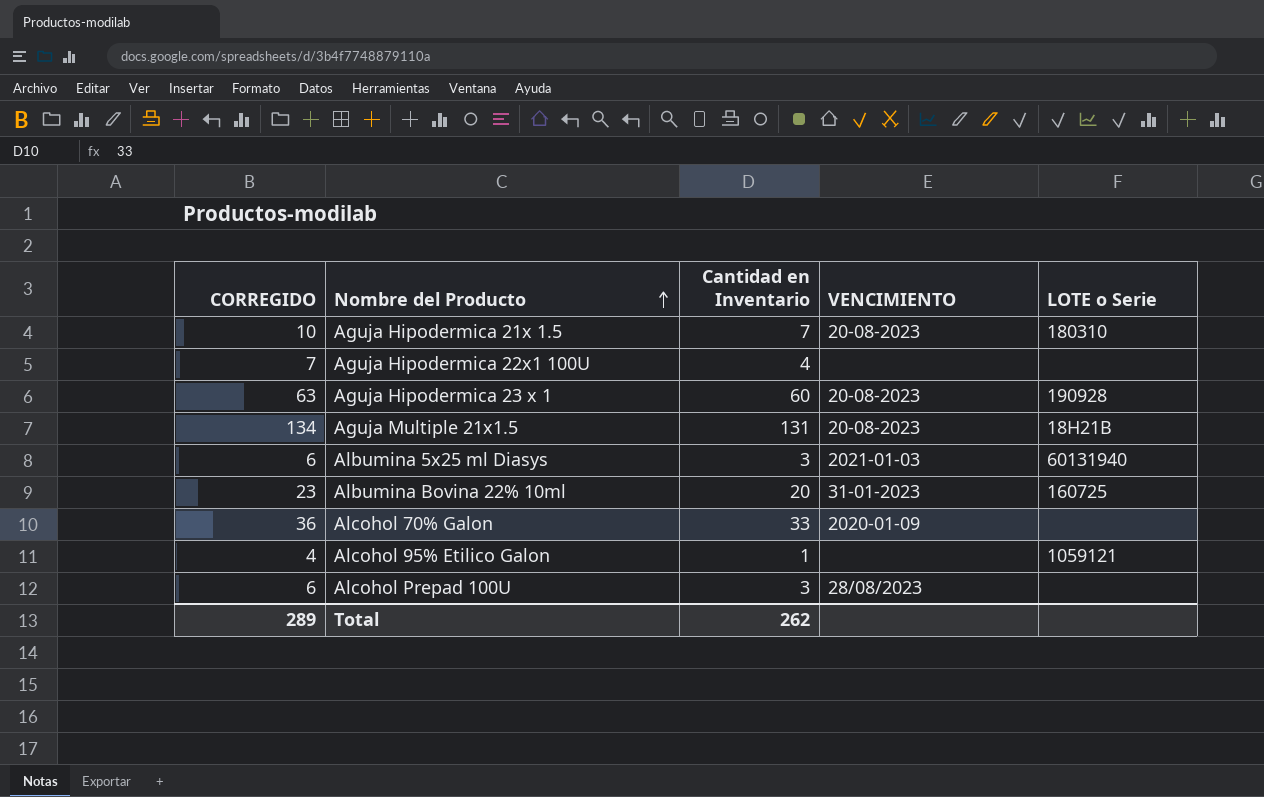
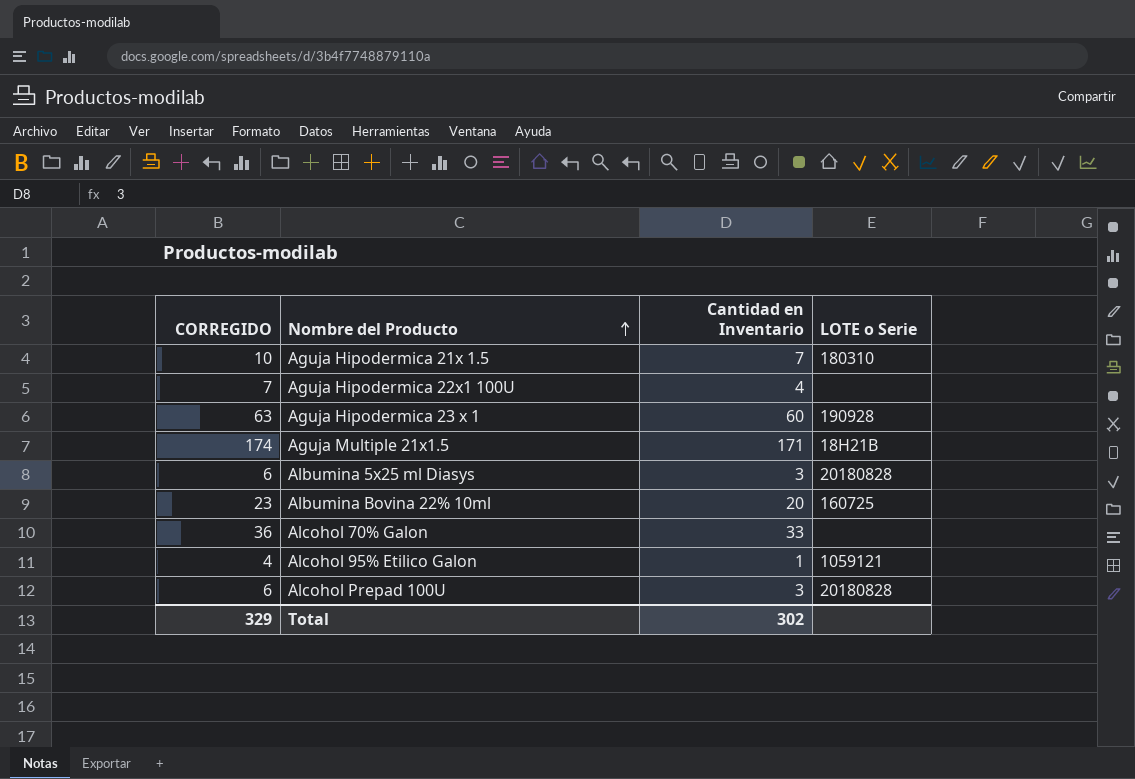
column VENCIMIENTO | position: 4 -> none
Aguja Multiple 21x1.5 | CORREGIDO: 134 -> 174
Aguja Multiple 21x1.5 | Cantidad en Inventario: 131 -> 171
Albumina 5x25 ml Diasys | LOTE o Serie: 60131940 -> 20180828
Alcohol Prepad 100U | LOTE o Serie: none -> 20180828
Total | CORREGIDO: 289 -> 329
Total | Cantidad en Inventario: 262 -> 302

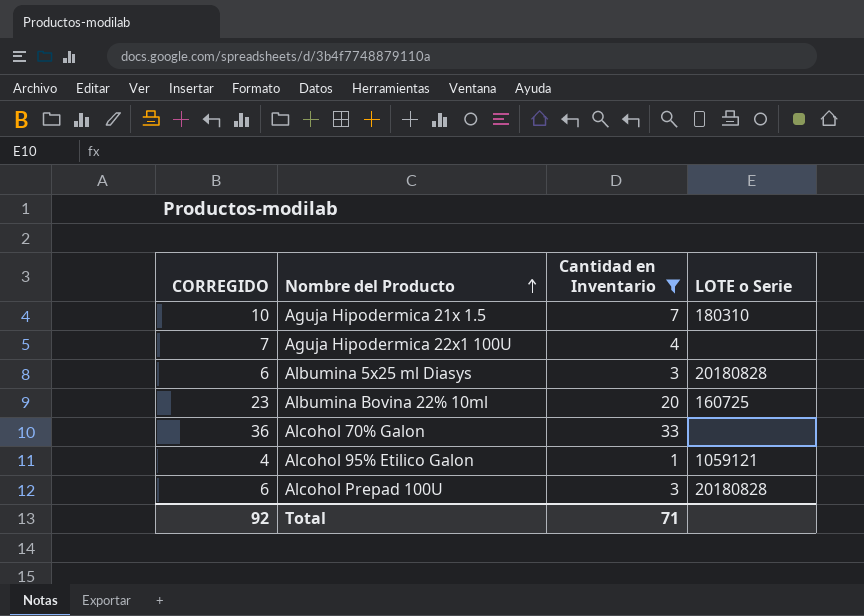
filter: none -> Cantidad en Inventario <= 33
Total | CORREGIDO: 329 -> 92
Total | Cantidad en Inventario: 302 -> 71

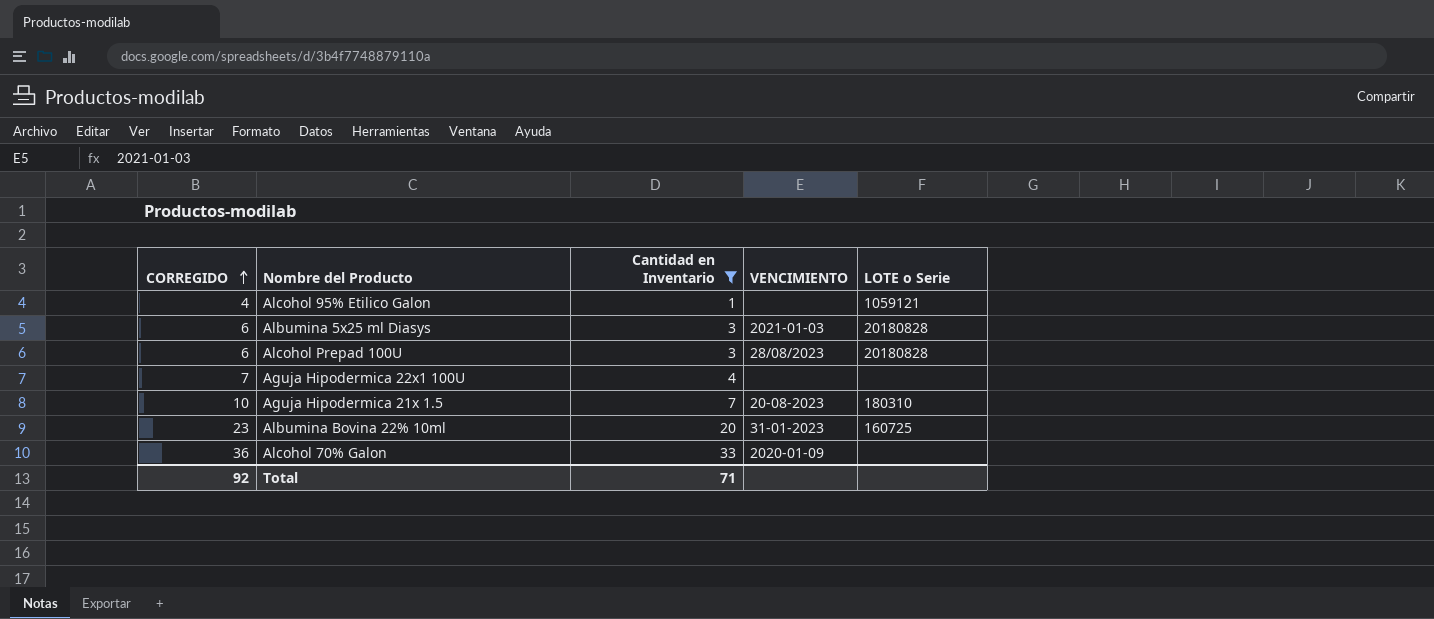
row order: Nombre del Producto ascending -> CORREGIDO ascending
column VENCIMIENTO | position: none -> 4

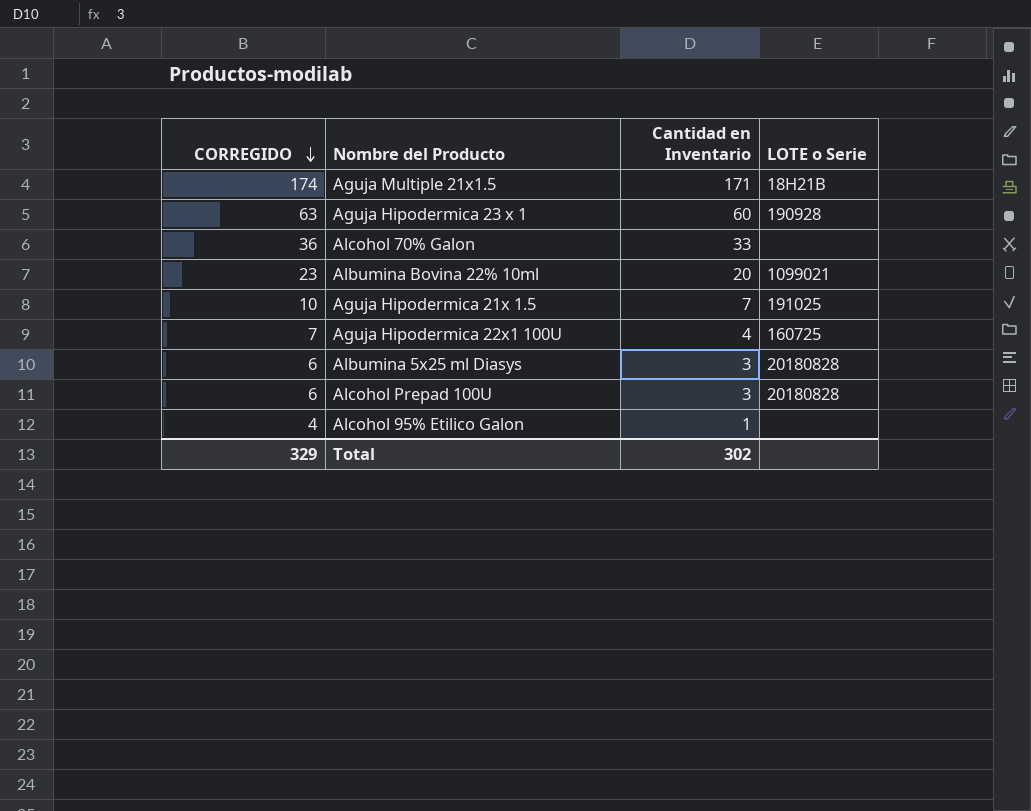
filter: Cantidad en Inventario <= 33 -> none
row order: CORREGIDO ascending -> CORREGIDO descending
column VENCIMIENTO | position: 4 -> none
Albumina Bovina 22% 10ml | LOTE o Serie: 160725 -> 1099021
Aguja Hipodermica 21x 1.5 | LOTE o Serie: 180310 -> 191025
Aguja Hipodermica 22x1 100U | LOTE o Serie: none -> 160725
Alcohol 95% Etilico Galon | LOTE o Serie: 1059121 -> none
Total | CORREGIDO: 92 -> 329
Total | Cantidad en Inventario: 71 -> 302

